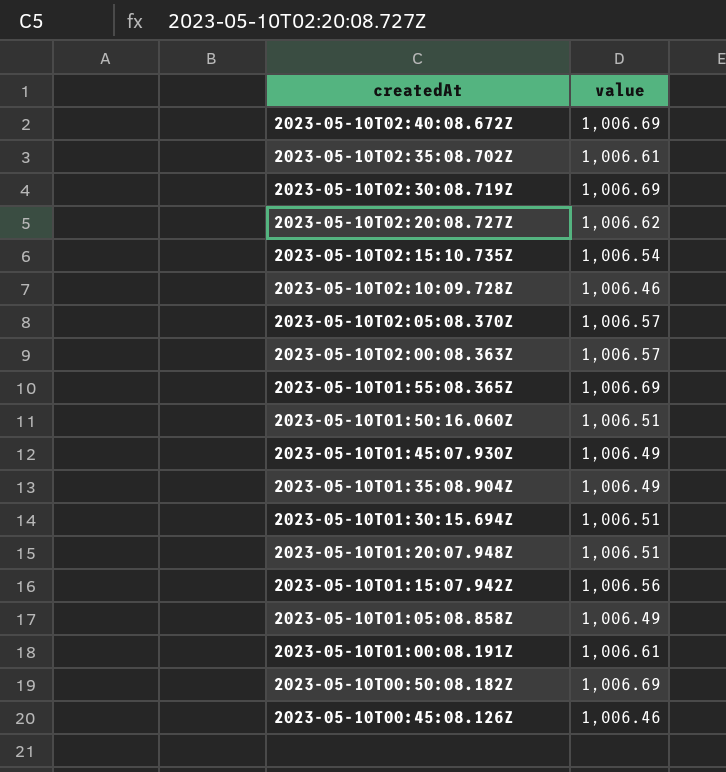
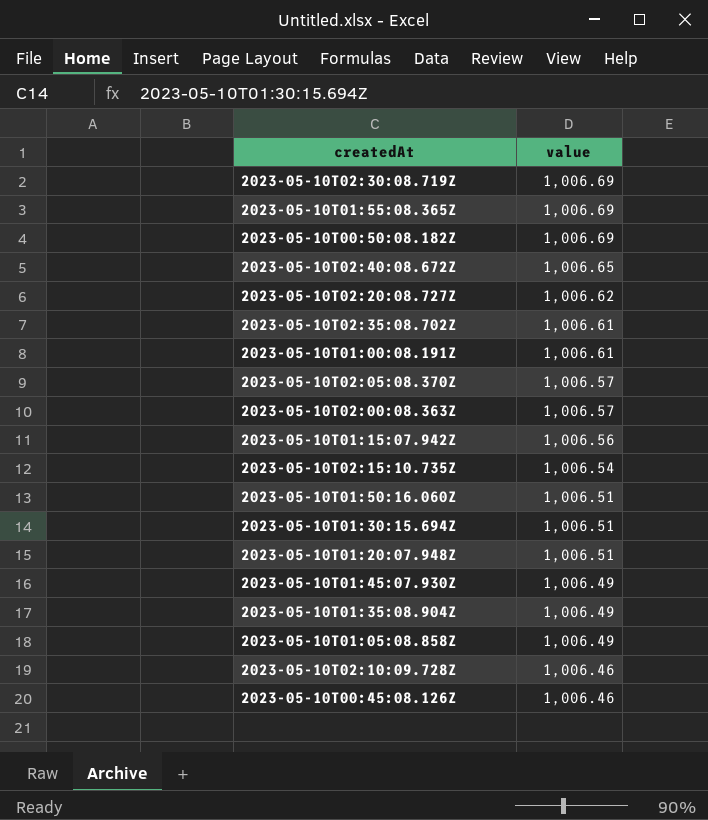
row order: createdAt descending -> value descending
2023-05-10T02:40:08.672Z | value: 1,006.69 -> 1,006.65

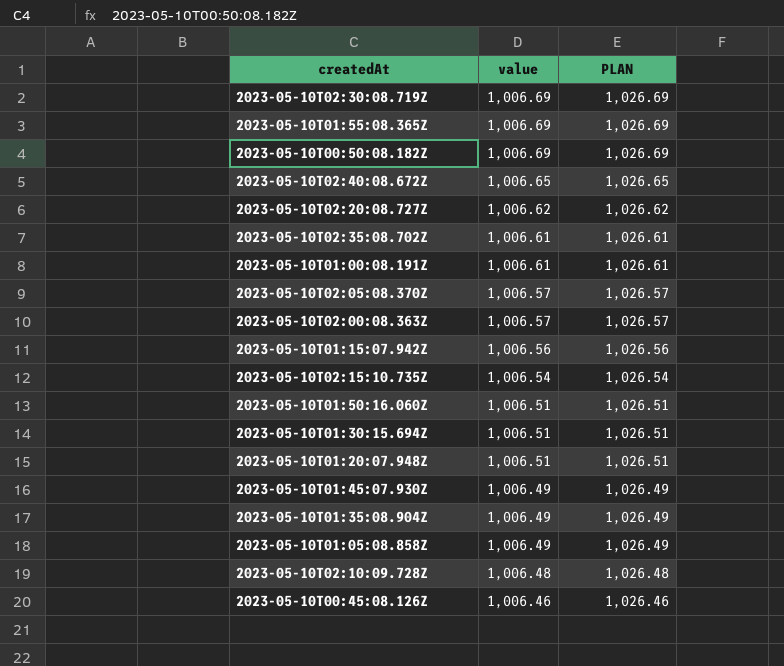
column PLAN | formula: none -> [value] + 20
2023-05-10T02:10:09.728Z | value: 1,006.46 -> 1,006.48

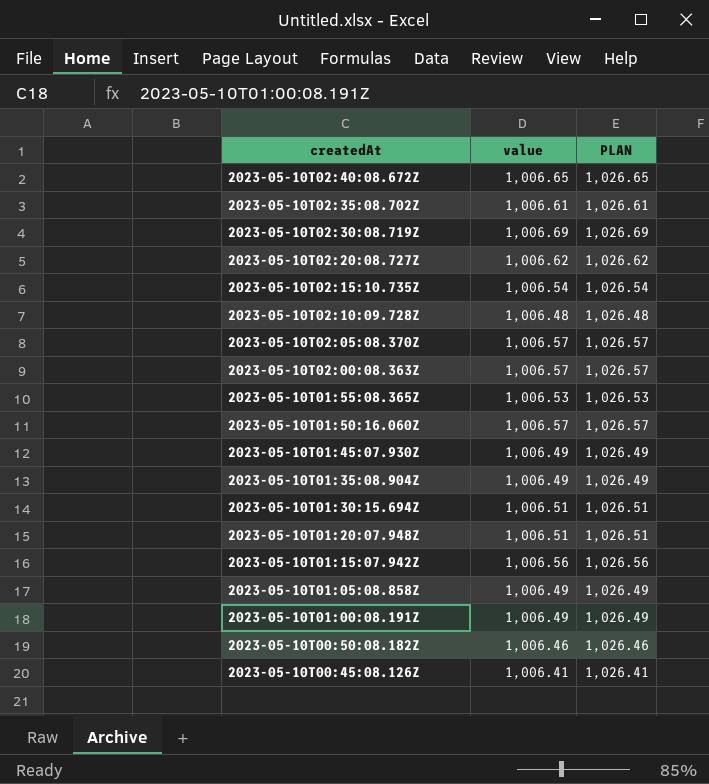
row order: value descending -> createdAt descending
2023-05-10T01:55:08.365Z | value: 1,006.69 -> 1,006.53
2023-05-10T01:55:08.365Z | PLAN: 1,026.69 -> 1,026.53
2023-05-10T01:50:16.060Z | value: 1,006.51 -> 1,006.57
2023-05-10T01:50:16.060Z | PLAN: 1,026.51 -> 1,026.57
2023-05-10T01:00:08.191Z | value: 1,006.61 -> 1,006.49
2023-05-10T01:00:08.191Z | PLAN: 1,026.61 -> 1,026.49
2023-05-10T00:50:08.182Z | value: 1,006.69 -> 1,006.46
2023-05-10T00:50:08.182Z | PLAN: 1,026.69 -> 1,026.46
2023-05-10T00:45:08.126Z | value: 1,006.46 -> 1,006.41
2023-05-10T00:45:08.126Z | PLAN: 1,026.46 -> 1,026.41

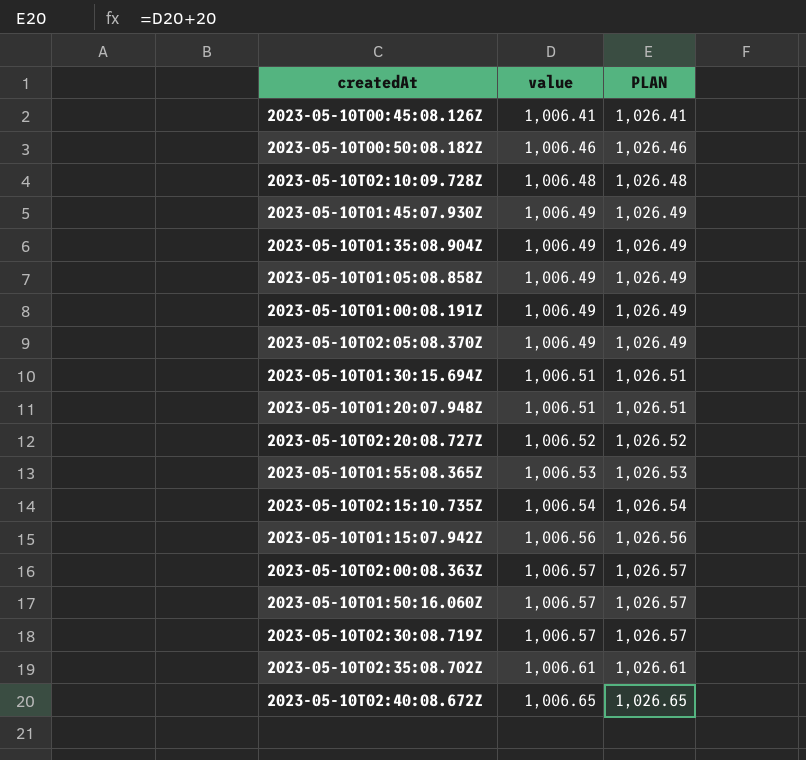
row order: createdAt descending -> value ascending
2023-05-10T02:05:08.370Z | value: 1,006.57 -> 1,006.49
2023-05-10T02:05:08.370Z | PLAN: 1,026.57 -> 1,026.49
2023-05-10T02:20:08.727Z | value: 1,006.62 -> 1,006.52
2023-05-10T02:20:08.727Z | PLAN: 1,026.62 -> 1,026.52
2023-05-10T02:30:08.719Z | value: 1,006.69 -> 1,006.57
2023-05-10T02:30:08.719Z | PLAN: 1,026.69 -> 1,026.57

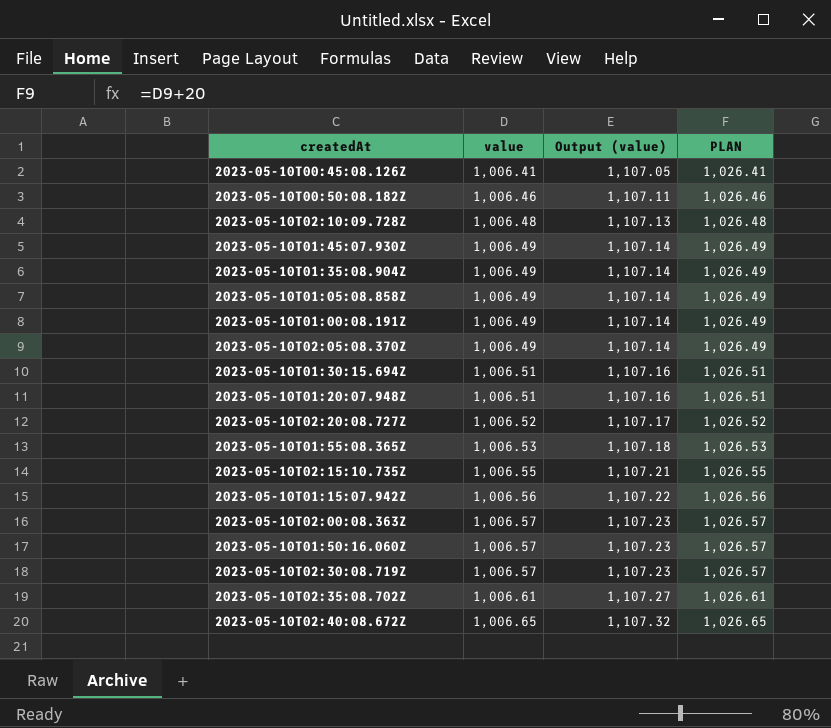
column Output (value) | formula: none -> [value] * 1.1
2023-05-10T02:15:10.735Z | value: 1,006.54 -> 1,006.55
2023-05-10T02:15:10.735Z | PLAN: 1,026.54 -> 1,026.55

